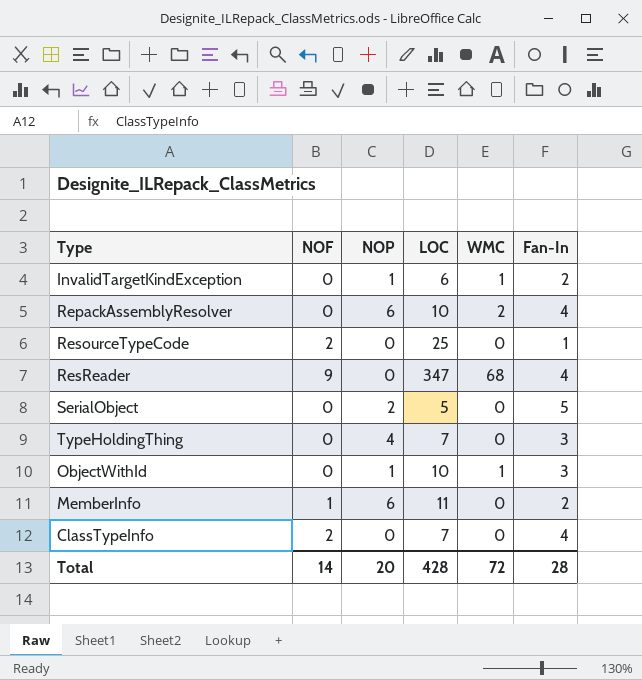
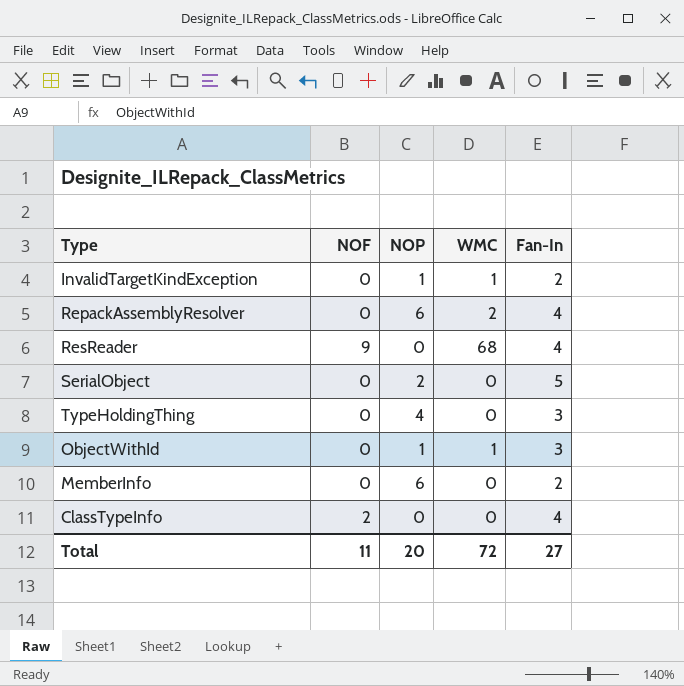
column LOC | position: 4 -> none
row ResourceTypeCode: 2 | 0 | 25 | 0 | 1 -> none
MemberInfo | NOF: 1 -> 0
Total | NOF: 14 -> 11
Total | Fan-In: 28 -> 27

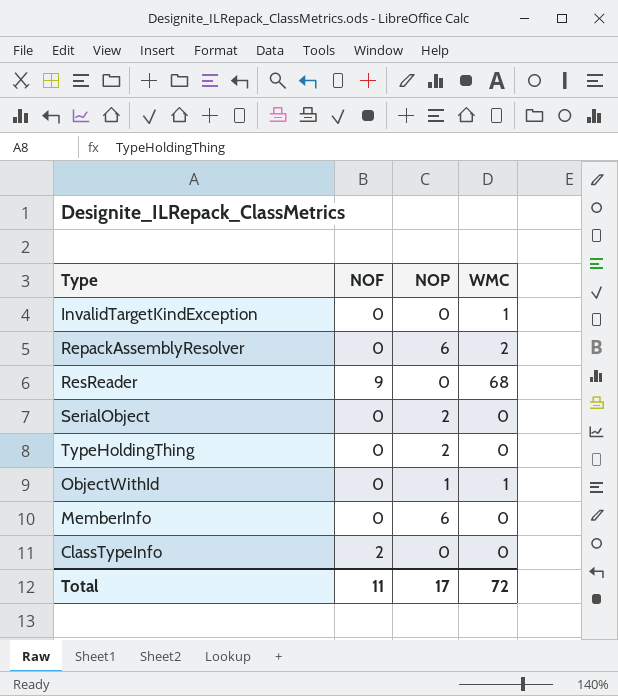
column Fan-In | position: 5 -> none
InvalidTargetKindException | NOP: 1 -> 0
TypeHoldingThing | NOP: 4 -> 2
Total | NOP: 20 -> 17

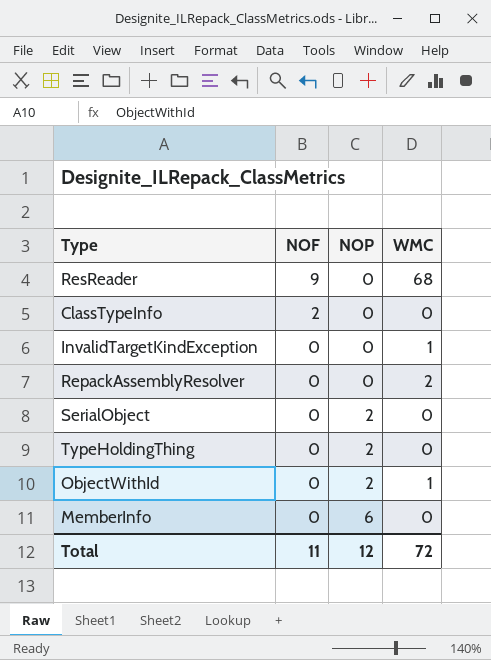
row order: none -> NOF descending
RepackAssemblyResolver | NOP: 6 -> 0
ObjectWithId | NOP: 1 -> 2
Total | NOP: 17 -> 12

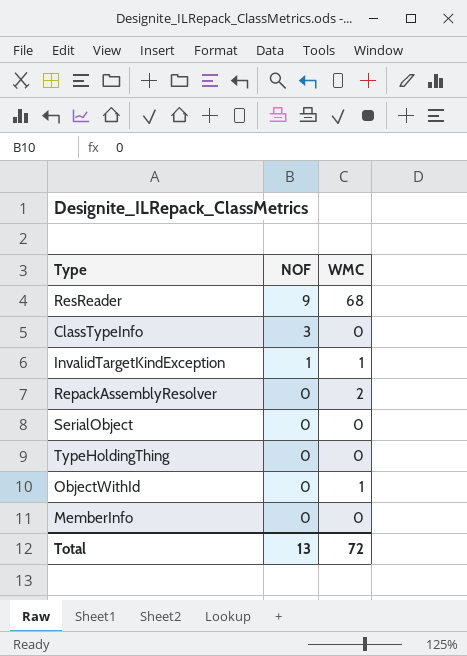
column NOP | position: 3 -> none
ClassTypeInfo | NOF: 2 -> 3
InvalidTargetKindException | NOF: 0 -> 1
Total | NOF: 11 -> 13

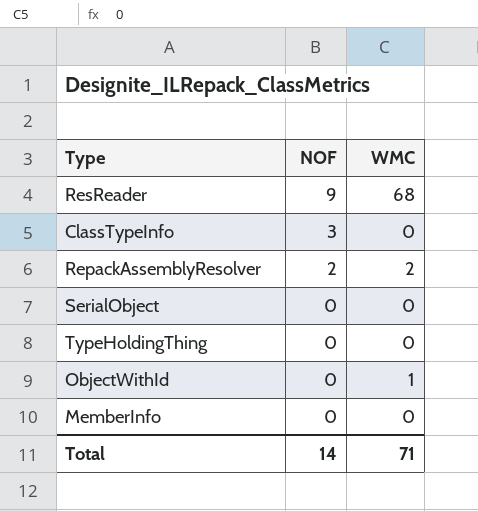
row InvalidTargetKindException: 1 | 1 -> none
RepackAssemblyResolver | NOF: 0 -> 2
Total | NOF: 13 -> 14
Total | WMC: 72 -> 71

